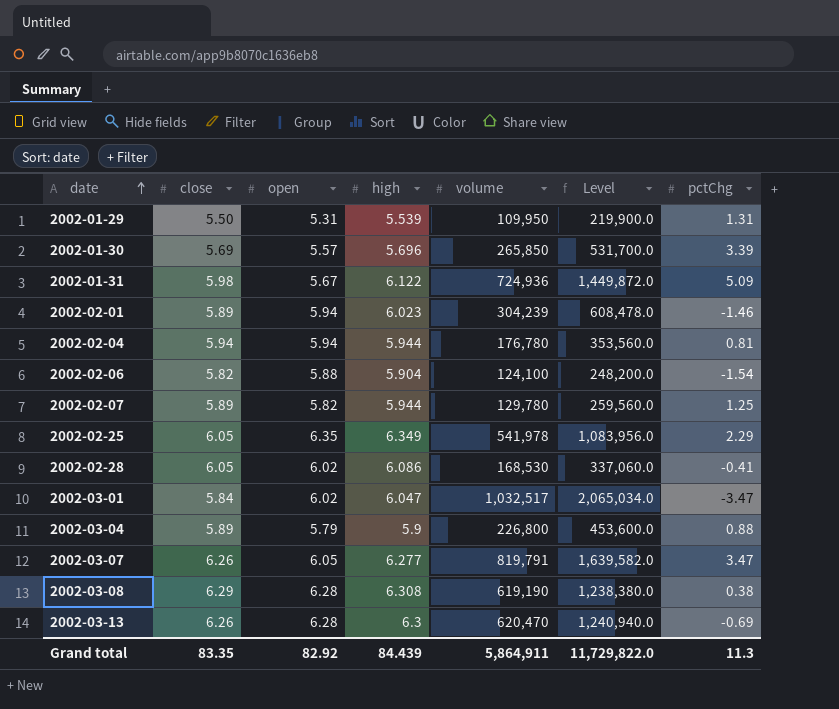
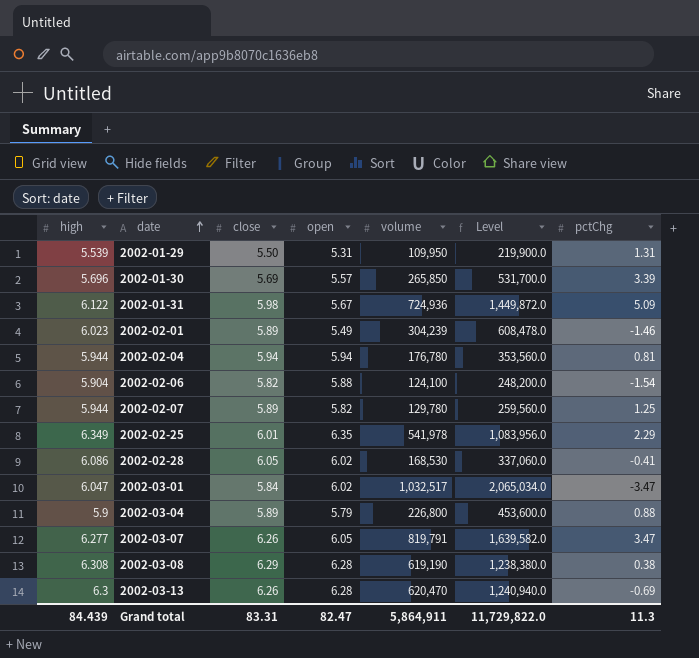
column high | position: 4 -> 1
2002-02-01 | open: 5.94 -> 5.49
2002-02-25 | close: 6.05 -> 6.01
Grand total | close: 83.35 -> 83.31
Grand total | open: 82.92 -> 82.47

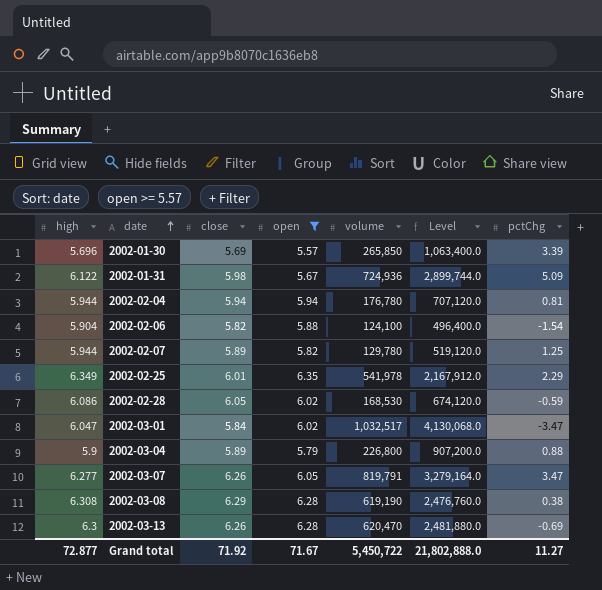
filter: none -> open >= 5.57
column Level | formula: [volume] * 2 -> [volume] * 4
2002-02-28 | pctChg: -0.41 -> -0.59
Grand total | high: 84.439 -> 72.877
Grand total | close: 83.31 -> 71.92
Grand total | open: 82.47 -> 71.67
Grand total | volume: 5,864,911 -> 5,450,722
Grand total | Level: 11,729,822.0 -> 21,802,888.0
Grand total | pctChg: 11.3 -> 11.27

